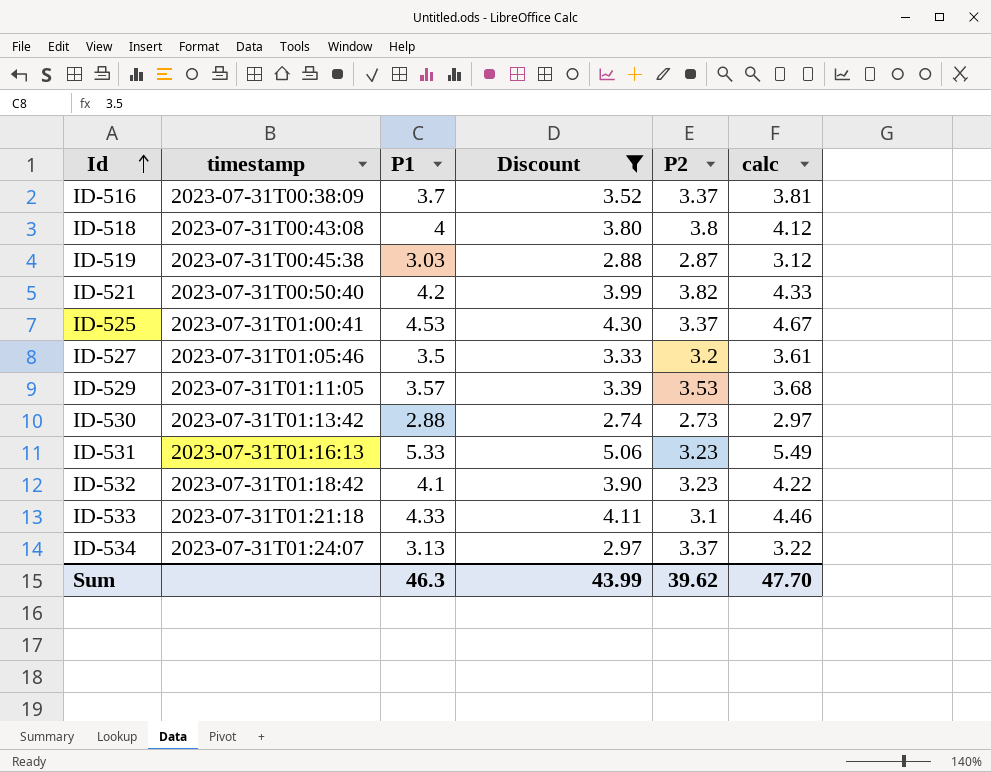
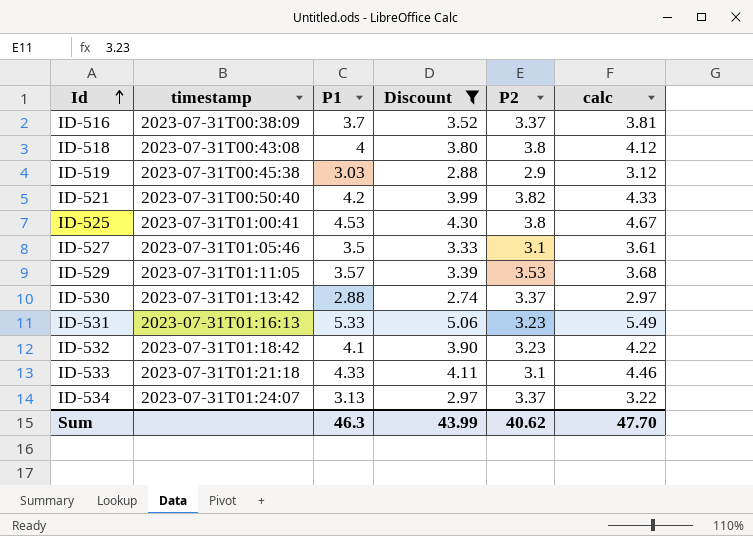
ID-519 | P2: 2.87 -> 2.9
ID-525 | P2: 3.37 -> 3.8
ID-527 | P2: 3.2 -> 3.1
ID-530 | P2: 2.73 -> 3.37
Sum | P2: 39.62 -> 40.62

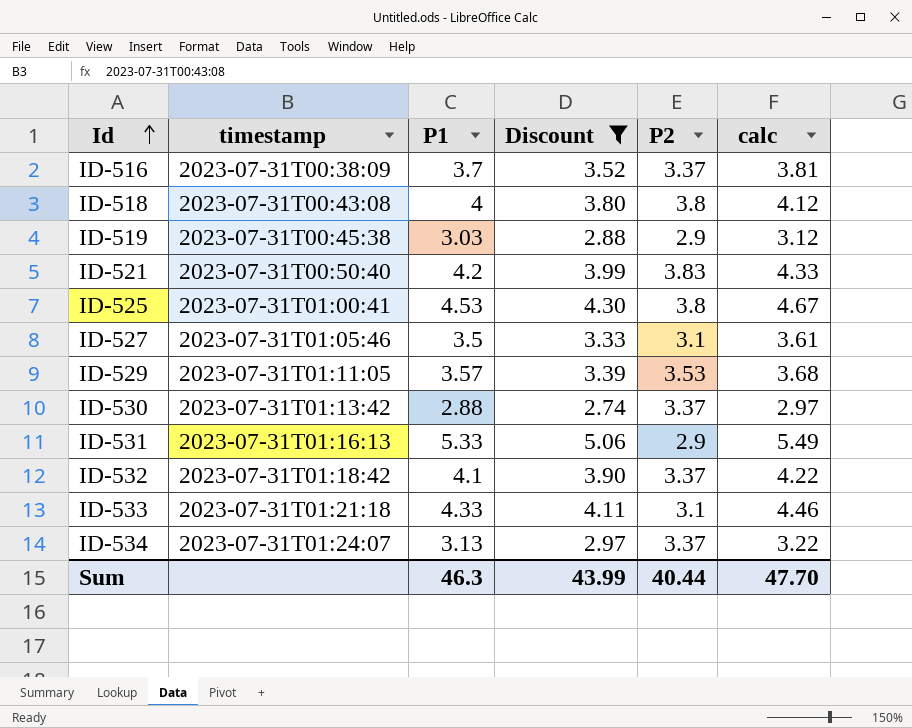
ID-521 | P2: 3.82 -> 3.83
ID-531 | P2: 3.23 -> 2.9
ID-532 | P2: 3.23 -> 3.37
Sum | P2: 40.62 -> 40.44

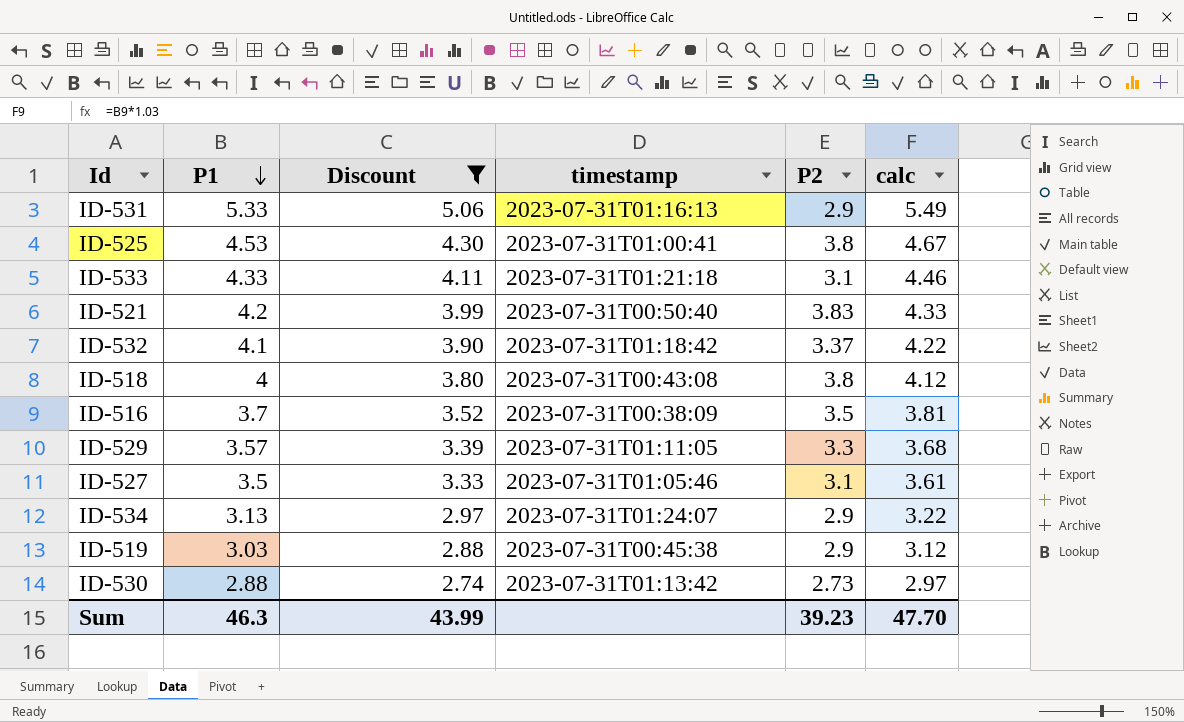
row order: Id ascending -> P1 descending
column timestamp | position: 2 -> 4
ID-516 | P2: 3.37 -> 3.5
ID-529 | P2: 3.53 -> 3.3
ID-534 | P2: 3.37 -> 2.9
ID-530 | P2: 3.37 -> 2.73
Sum | P2: 40.44 -> 39.23

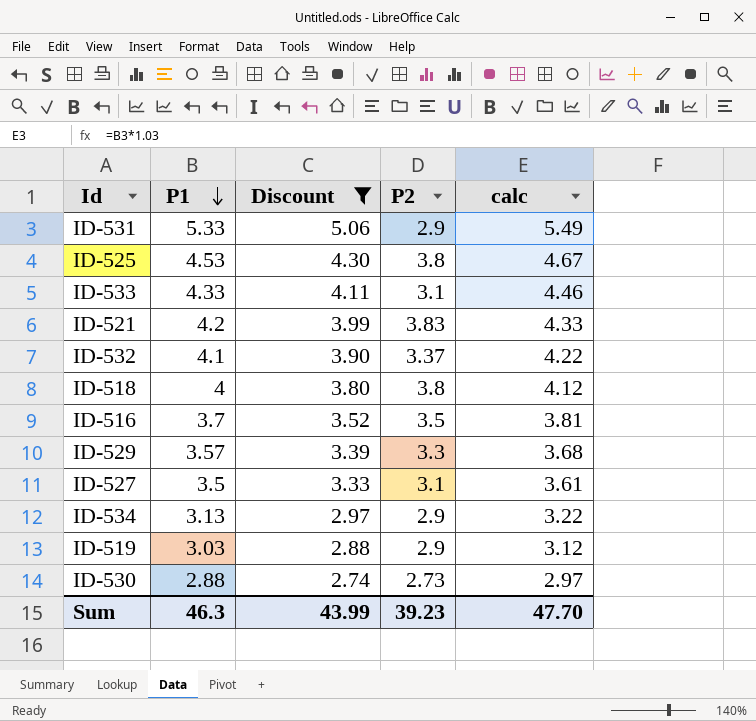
column timestamp | position: 4 -> none

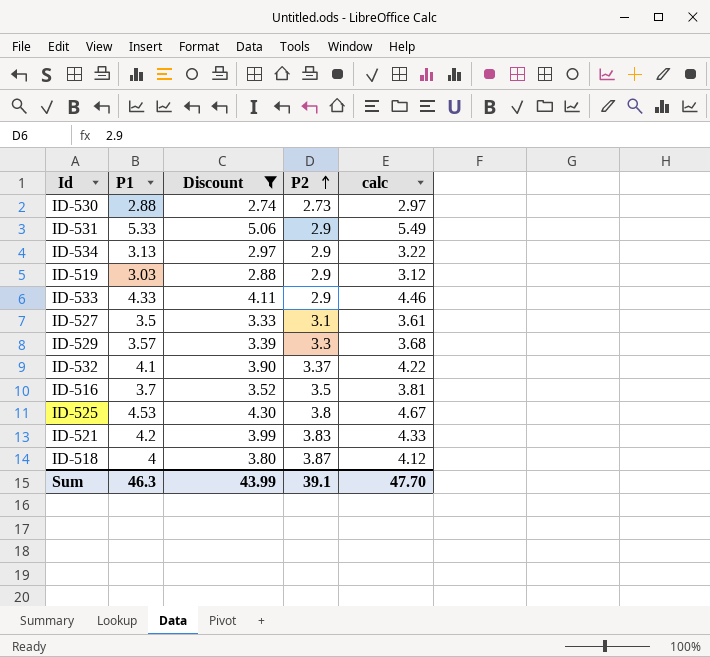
row order: P1 descending -> P2 ascending
ID-533 | P2: 3.1 -> 2.9
ID-518 | P2: 3.8 -> 3.87
Sum | P2: 39.23 -> 39.1

